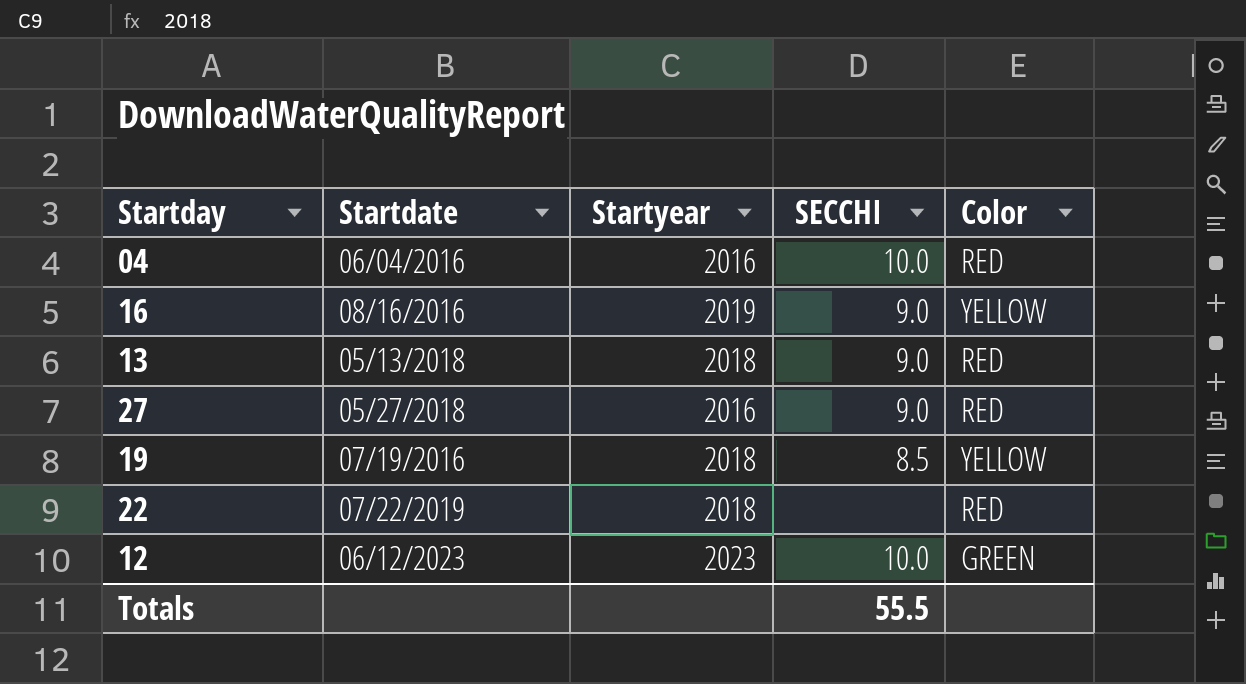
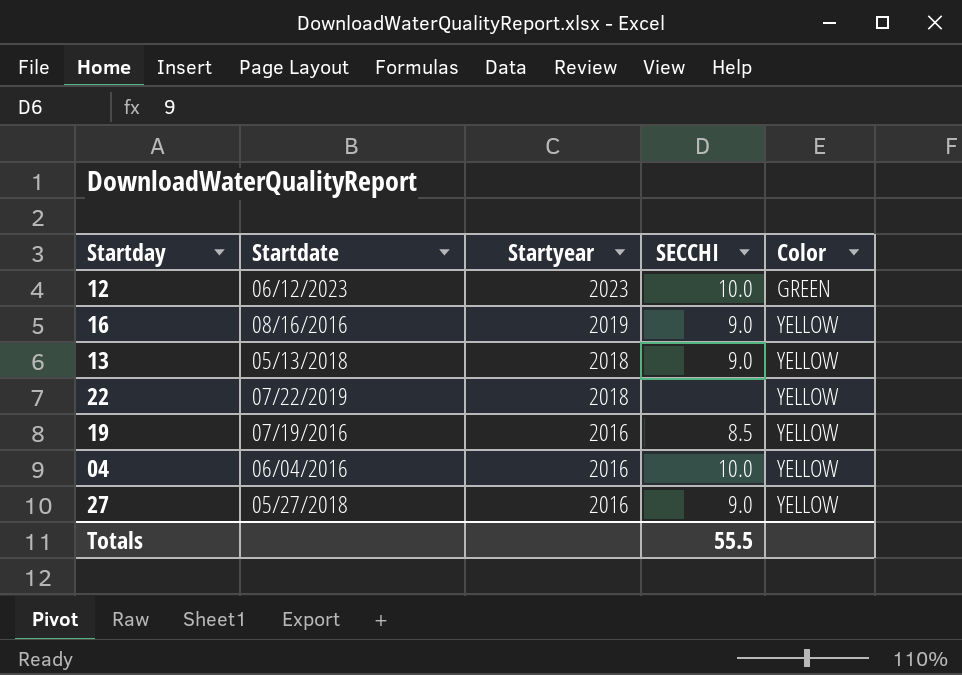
row order: none -> Startyear descending
13 | Color: RED -> YELLOW
22 | Color: RED -> YELLOW
19 | Startyear: 2018 -> 2016
04 | Color: RED -> YELLOW
27 | Color: RED -> YELLOW

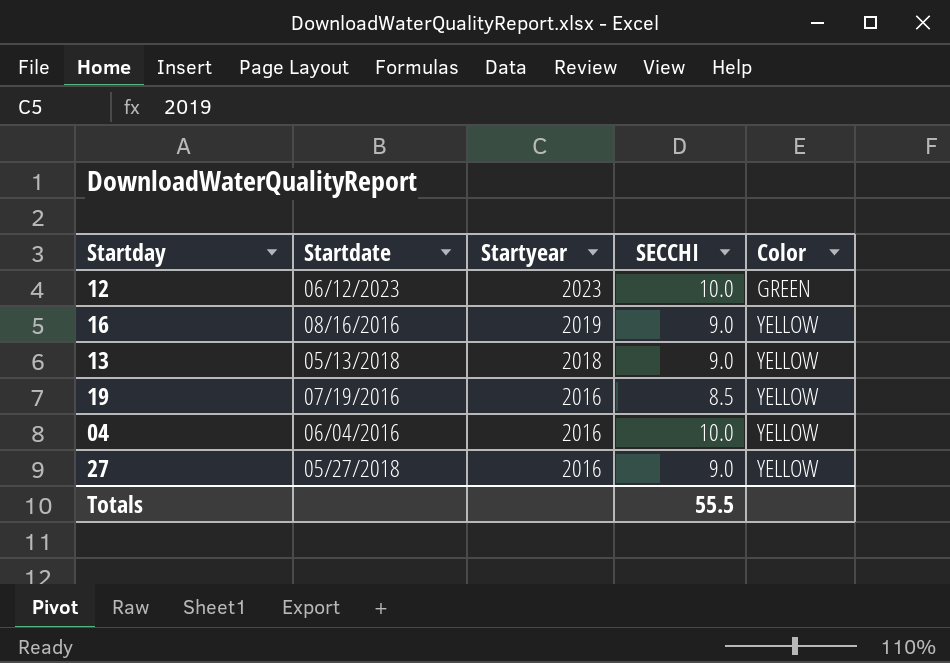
row 22: 07/22/2019 | 2018 | none | YELLOW -> none

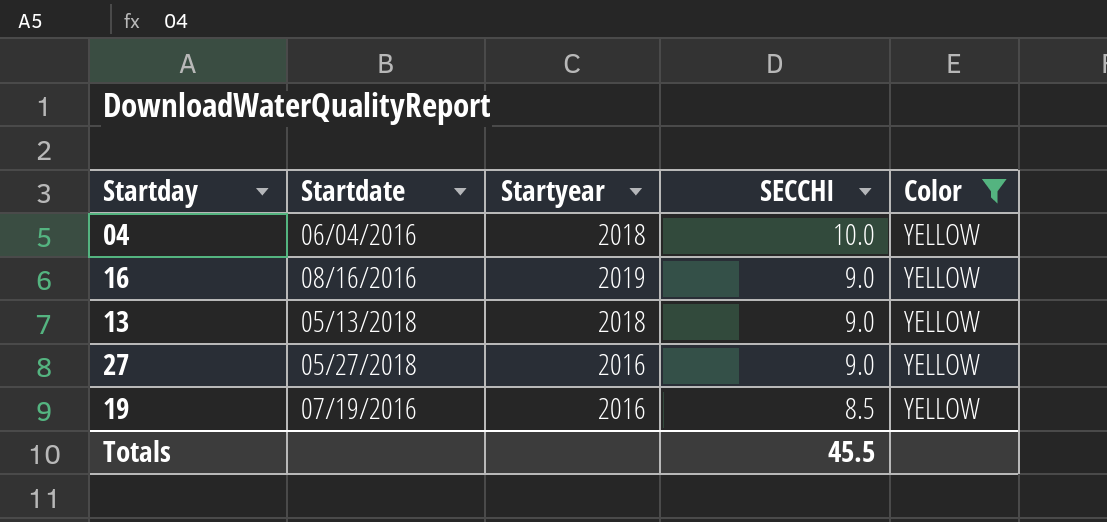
filter: none -> Color = YELLOW
row order: Startyear descending -> SECCHI descending
04 | Startyear: 2016 -> 2018
Totals | SECCHI: 55.5 -> 45.5

